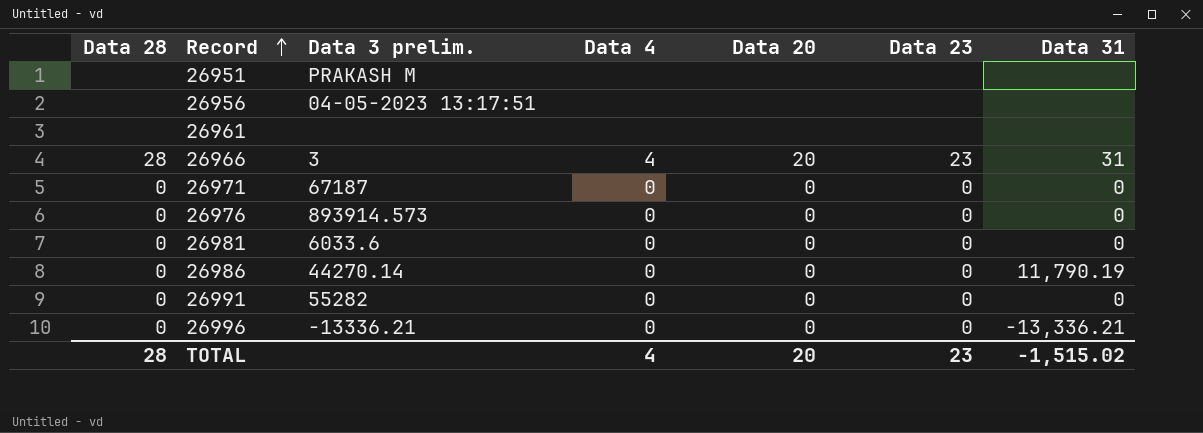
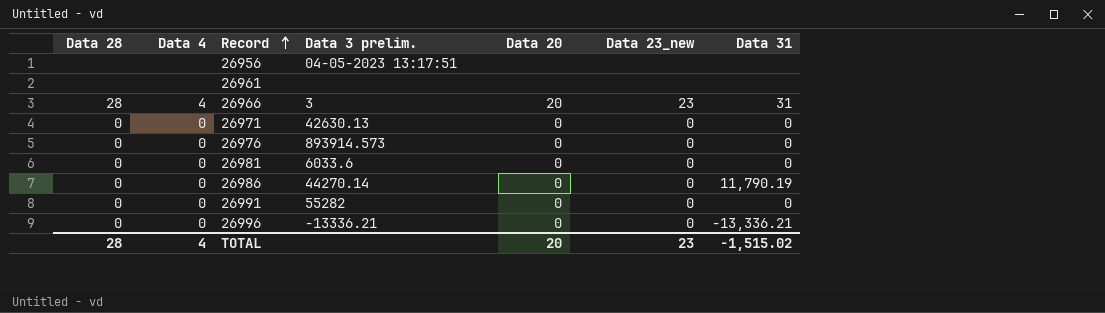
column Data 4 | position: 4 -> 2
column name: Data 23 -> Data 23_new
row 26951: none | PRAKASH M | none | none | none | none -> none
26971 | Data 3 prelim.: 67187 -> 42630.13

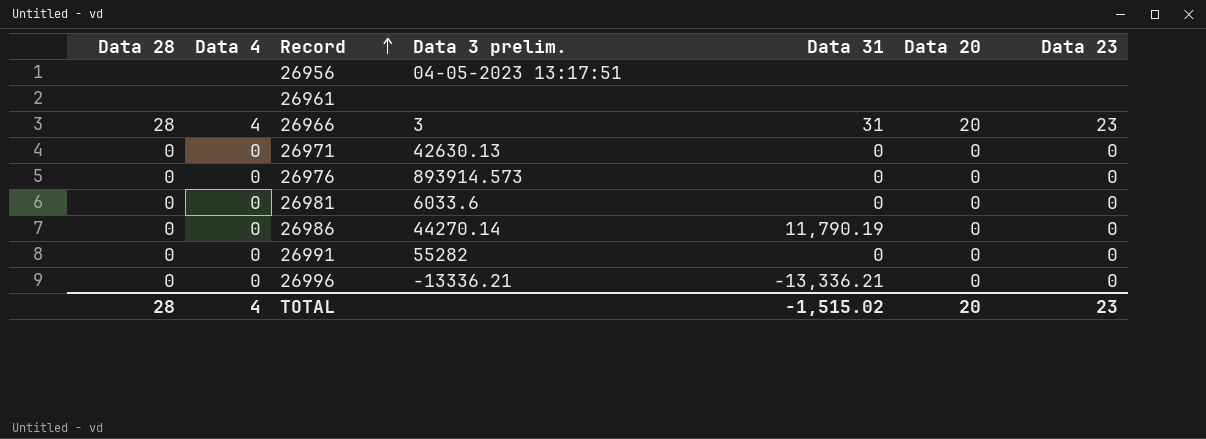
column Data 31 | position: 7 -> 5
column name: Data 23_new -> Data 23

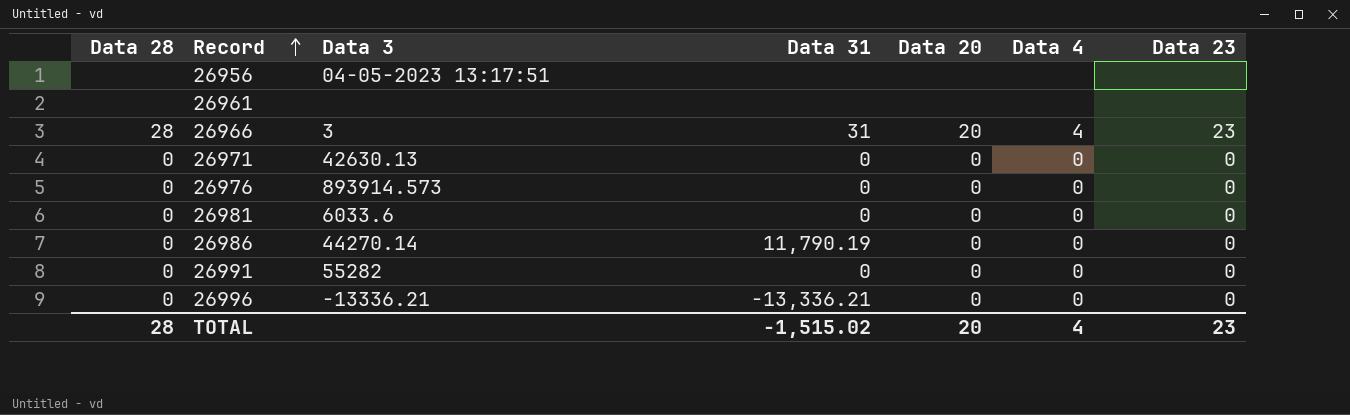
column name: Data 3 prelim. -> Data 3
column Data 4 | position: 2 -> 6

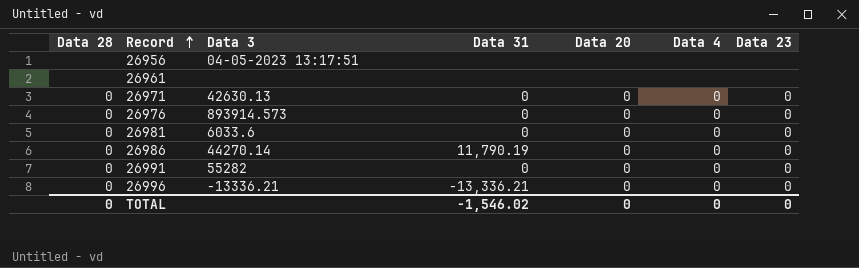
row 26966: 28 | 3 | 31 | 20 | 4 | 23 -> none
TOTAL | Data 28: 28 -> 0
TOTAL | Data 31: -1,515.02 -> -1,546.02
TOTAL | Data 20: 20 -> 0
TOTAL | Data 4: 4 -> 0
TOTAL | Data 23: 23 -> 0

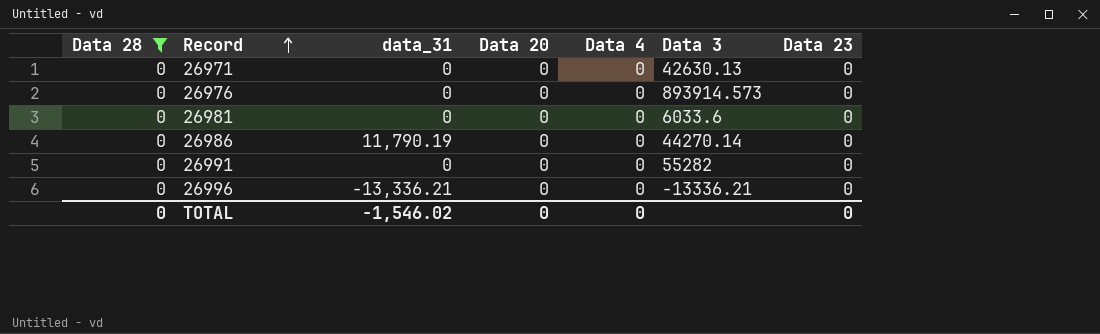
filter: none -> Data 28 = 0
column name: Data 31 -> data_31
column Data 3 | position: 3 -> 6

